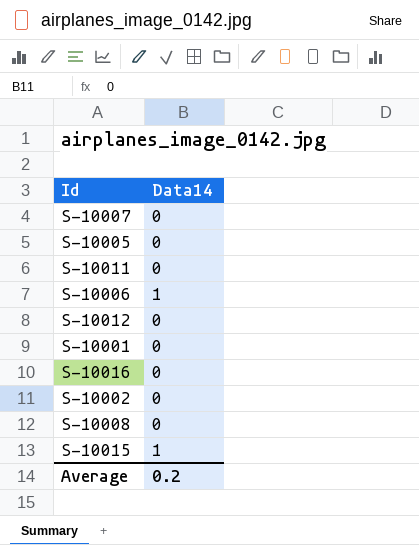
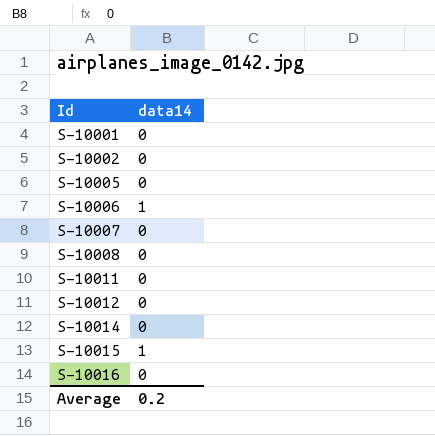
row order: none -> Id ascending
column name: Data14 -> data14
row S-10014: none -> 0

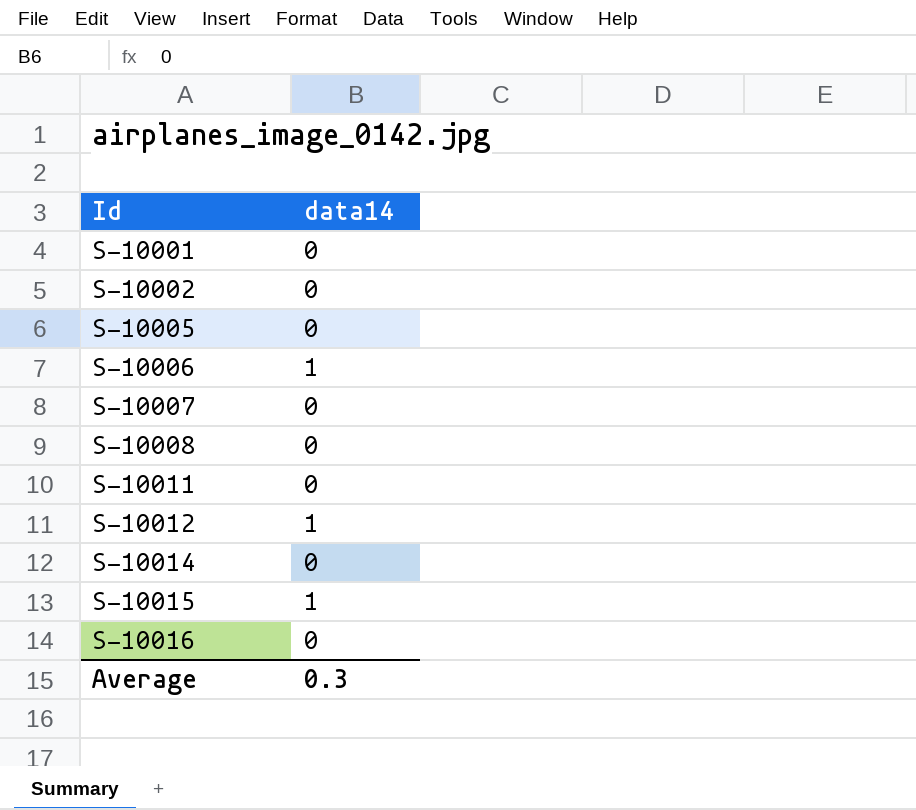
S-10012 | data14: 0 -> 1
Average | data14: 0.2 -> 0.3

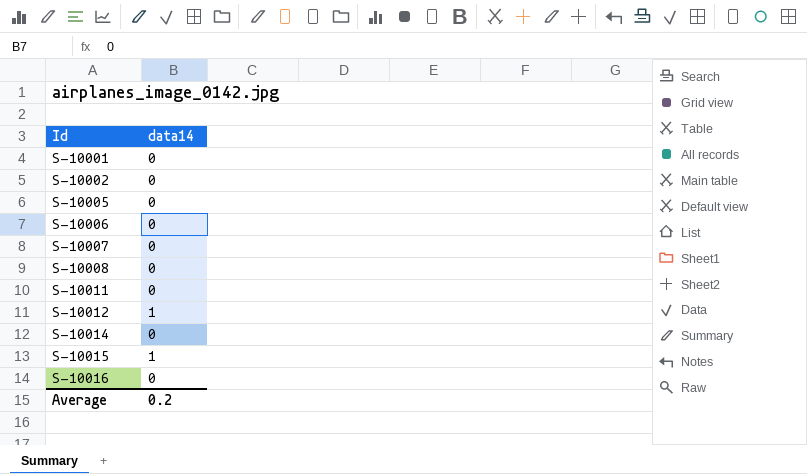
S-10006 | data14: 1 -> 0
Average | data14: 0.3 -> 0.2

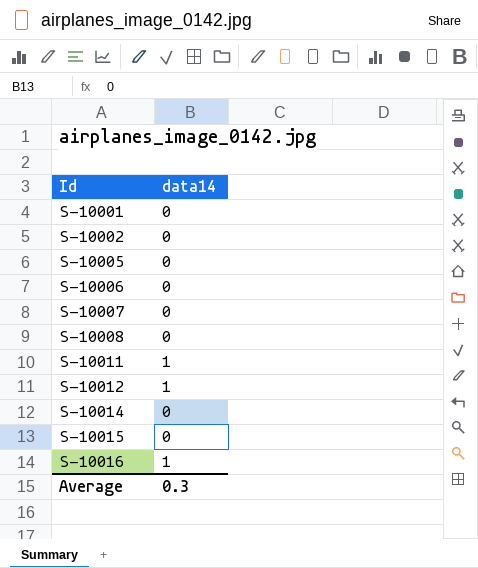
S-10011 | data14: 0 -> 1
S-10015 | data14: 1 -> 0
S-10016 | data14: 0 -> 1
Average | data14: 0.2 -> 0.3

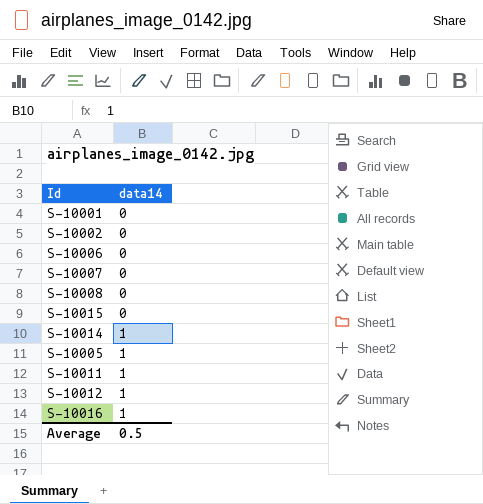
row order: Id ascending -> data14 ascending
S-10014 | data14: 0 -> 1
S-10005 | data14: 0 -> 1
Average | data14: 0.3 -> 0.5

